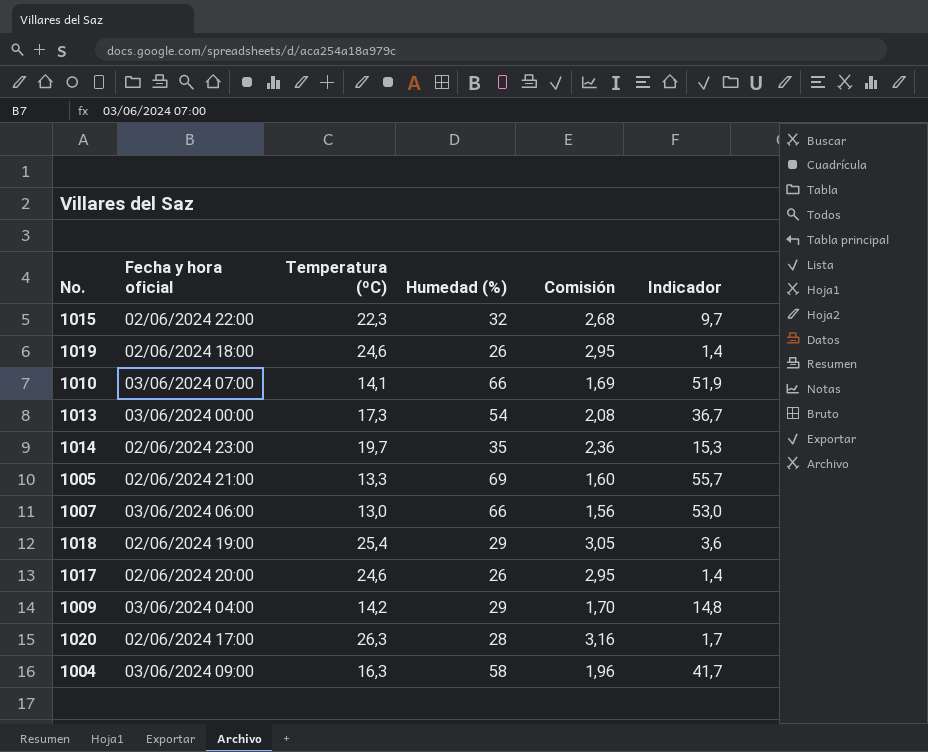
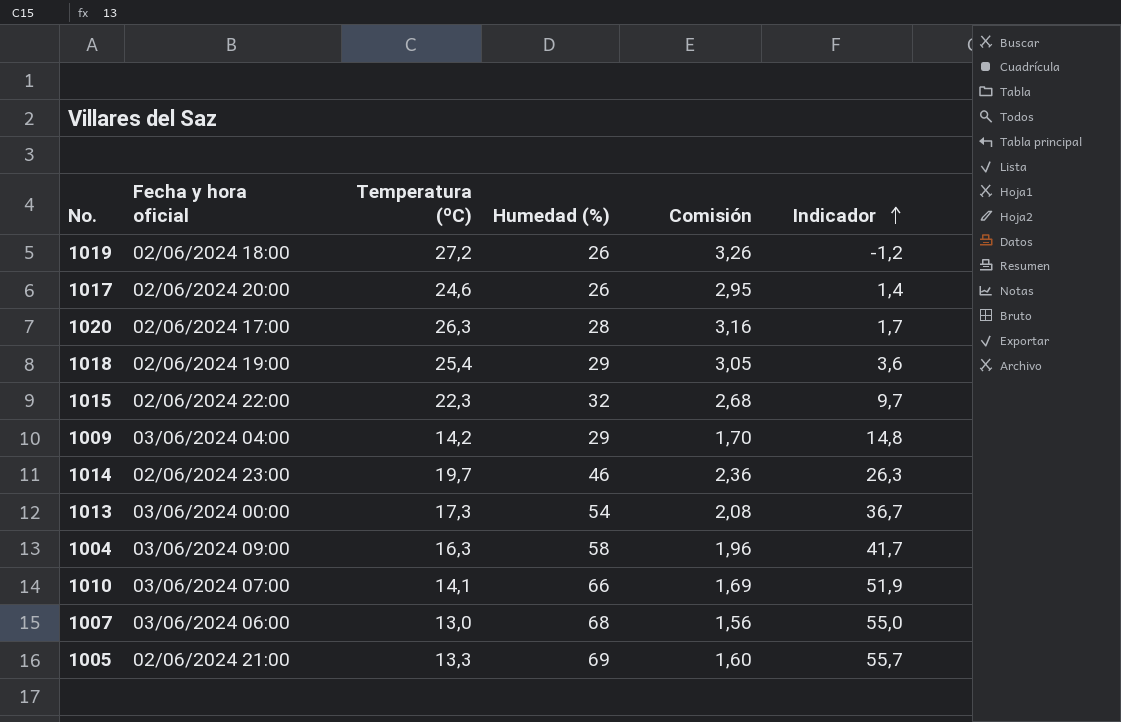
row order: none -> Indicador ascending
1019 | Temperatura (ºC): 24,6 -> 27,2
1019 | Comisión: 2,95 -> 3,26
1019 | Indicador: 1,4 -> -1,2
1014 | Humedad (%): 35 -> 46
1014 | Indicador: 15,3 -> 26,3
1007 | Humedad (%): 66 -> 68
1007 | Indicador: 53,0 -> 55,0

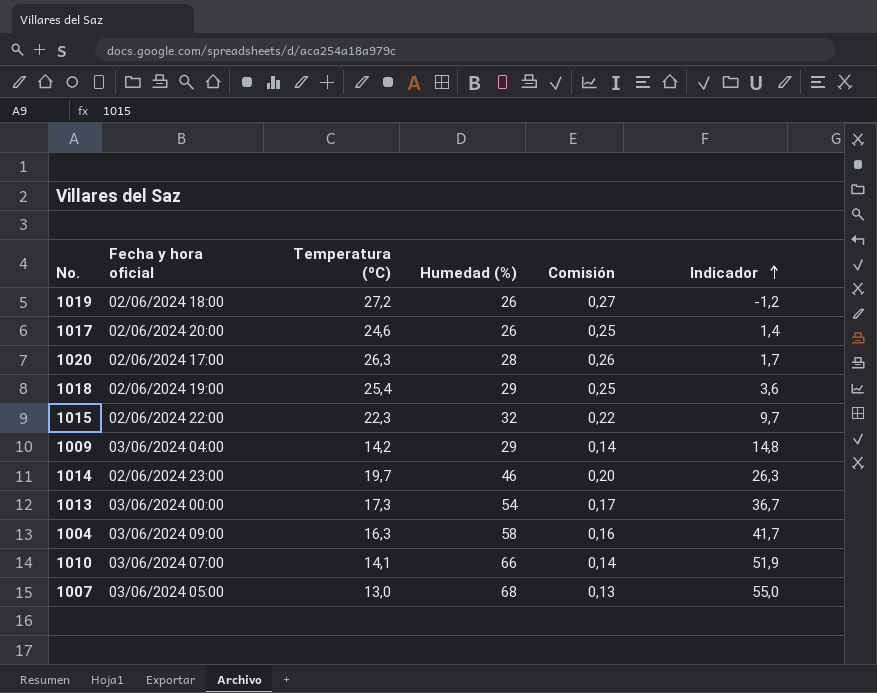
column Comisión | formula: [Temperatura (ºC)] * 0,12 -> [Temperatura (ºC)] * 0,01
row 1005: 02/06/2024 21:00 | 13,3 | 69 | 1,60 | 55,7 -> none
1007 | Fecha y hora oficial: 03/06/2024 06:00 -> 03/06/2024 05:00

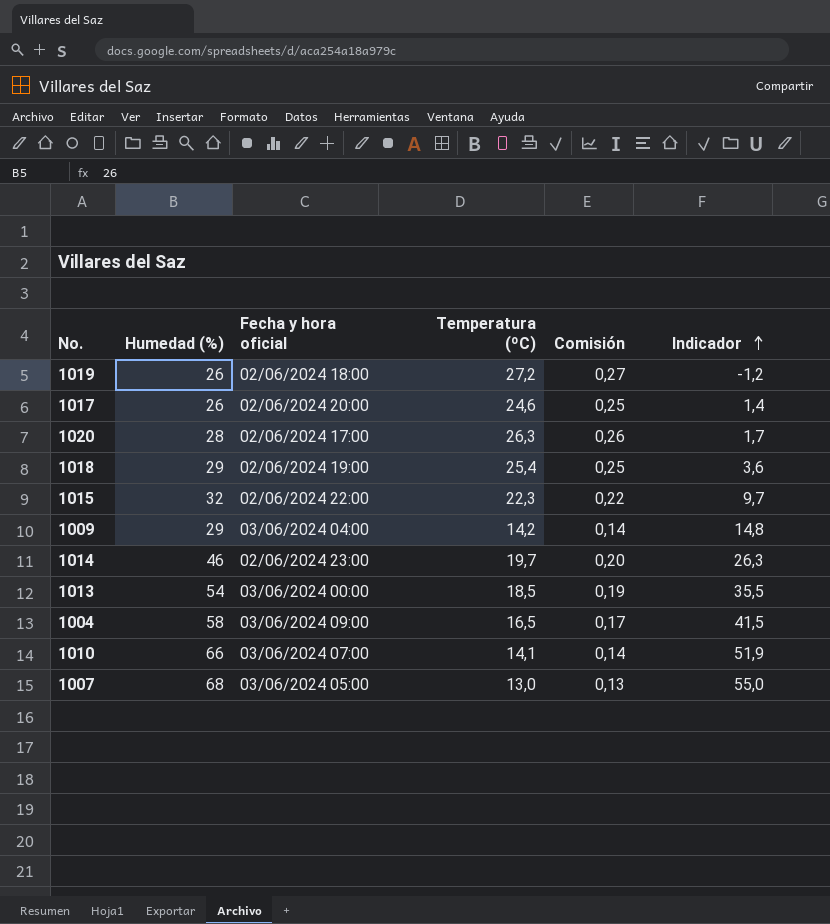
column Humedad (%) | position: 4 -> 2
1013 | Temperatura (ºC): 17,3 -> 18,5
1013 | Comisión: 0,17 -> 0,19
1013 | Indicador: 36,7 -> 35,5
1004 | Temperatura (ºC): 16,3 -> 16,5
1004 | Comisión: 0,16 -> 0,17
1004 | Indicador: 41,7 -> 41,5

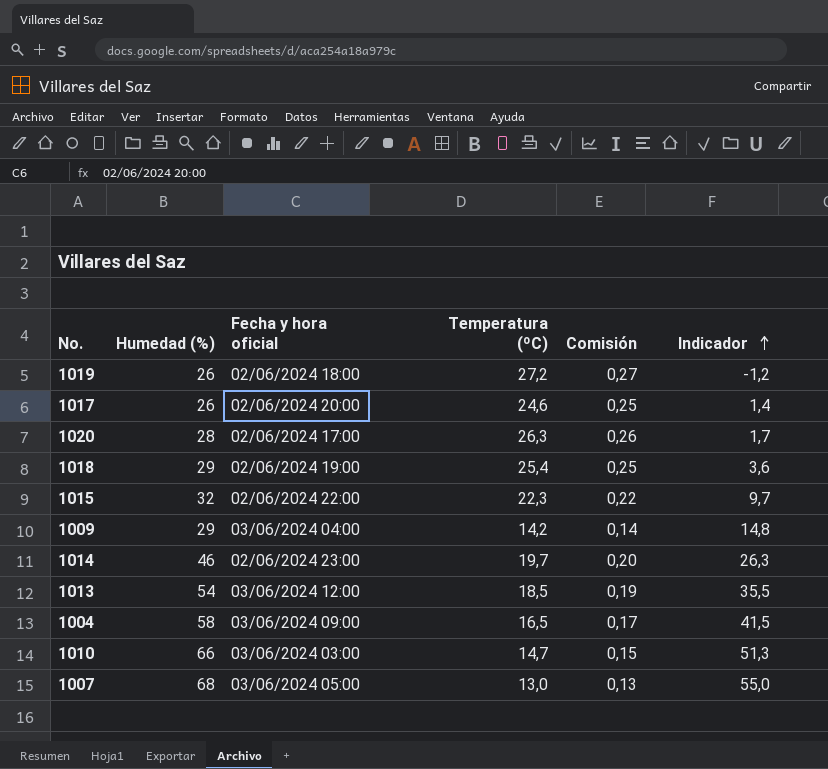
1013 | Fecha y hora oficial: 03/06/2024 00:00 -> 03/06/2024 12:00
1010 | Fecha y hora oficial: 03/06/2024 07:00 -> 03/06/2024 03:00
1010 | Temperatura (ºC): 14,1 -> 14,7
1010 | Comisión: 0,14 -> 0,15
1010 | Indicador: 51,9 -> 51,3

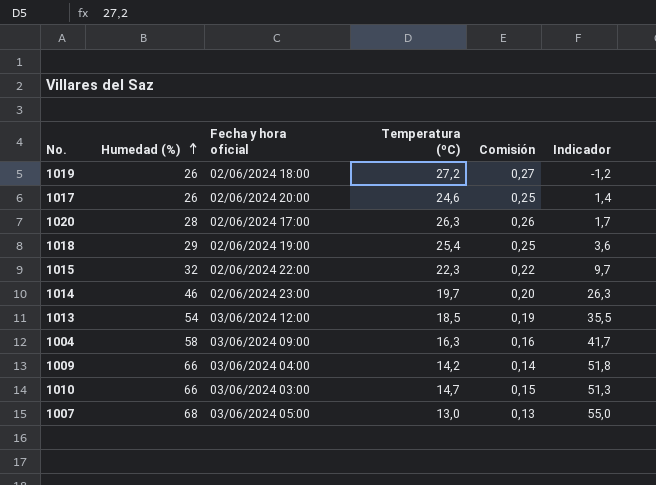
row order: Indicador ascending -> Humedad (%) ascending
1004 | Temperatura (ºC): 16,5 -> 16,3
1004 | Comisión: 0,17 -> 0,16
1004 | Indicador: 41,5 -> 41,7
1009 | Humedad (%): 29 -> 66
1009 | Indicador: 14,8 -> 51,8

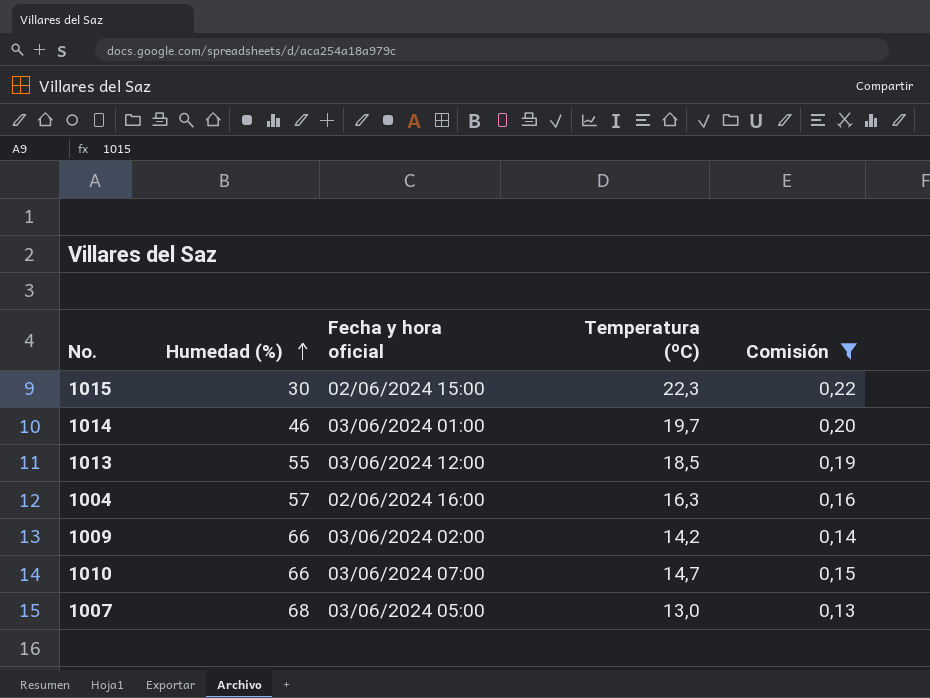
filter: none -> Comisión <= 0,22
column Indicador | formula: [Humedad (%)] - [Temperatura (ºC)] -> none
1015 | Humedad (%): 32 -> 30
1015 | Fecha y hora oficial: 02/06/2024 22:00 -> 02/06/2024 15:00
1014 | Fecha y hora oficial: 02/06/2024 23:00 -> 03/06/2024 01:00
1013 | Humedad (%): 54 -> 55
1004 | Humedad (%): 58 -> 57
1004 | Fecha y hora oficial: 03/06/2024 09:00 -> 02/06/2024 16:00
1009 | Fecha y hora oficial: 03/06/2024 04:00 -> 03/06/2024 02:00
1010 | Fecha y hora oficial: 03/06/2024 03:00 -> 03/06/2024 07:00

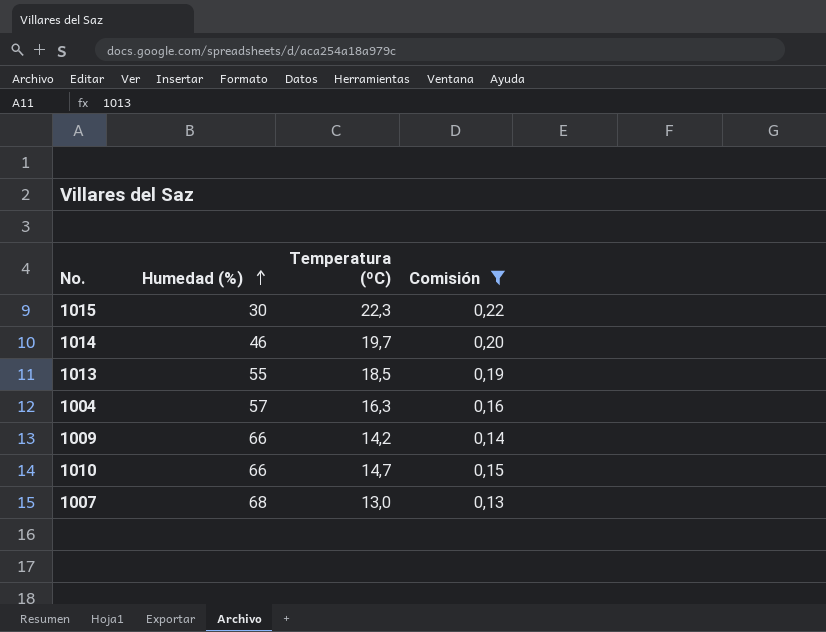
column Fecha y hora oficial | position: 3 -> none

